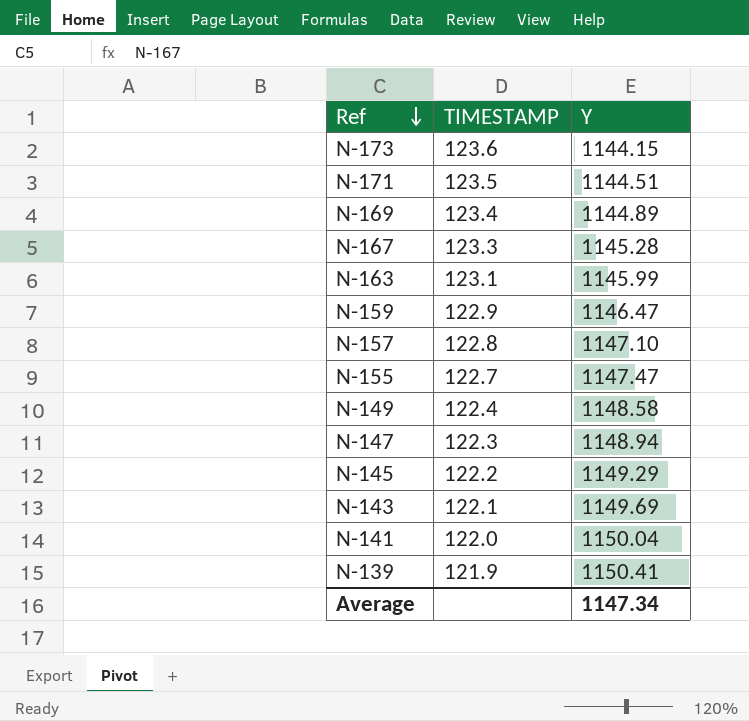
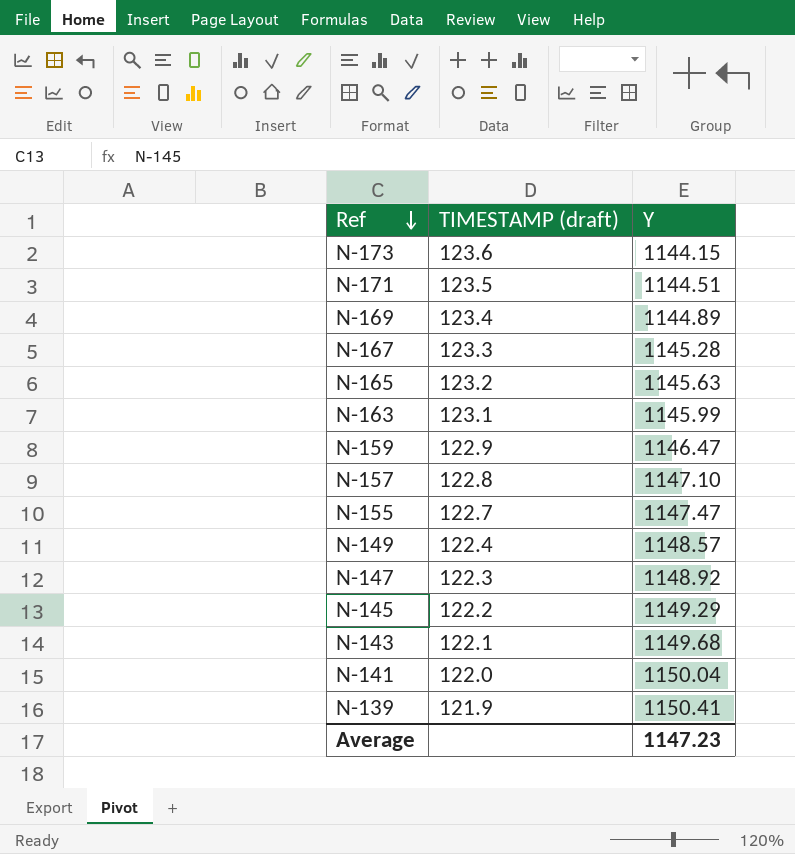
column name: TIMESTAMP -> TIMESTAMP (draft)
row N-165: none -> 123.2 | 1145.63
N-149 | Y: 1148.58 -> 1148.57
N-147 | Y: 1148.94 -> 1148.92
N-143 | Y: 1149.69 -> 1149.68
Average | Y: 1147.34 -> 1147.23

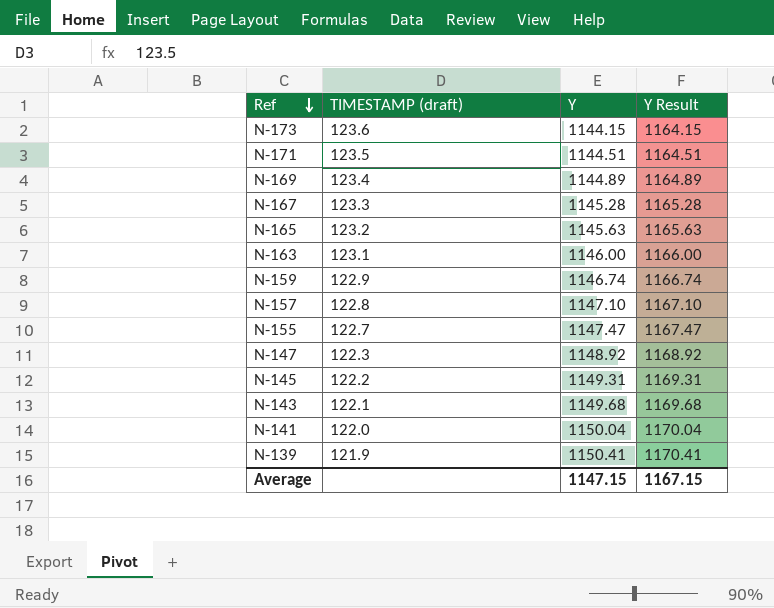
column Y Result | formula: none -> [Y] + 20
row N-149: 122.4 | 1148.57 -> none
N-163 | Y: 1145.99 -> 1146.00
N-159 | Y: 1146.47 -> 1146.74
N-145 | Y: 1149.29 -> 1149.31
Average | Y: 1147.23 -> 1147.15

